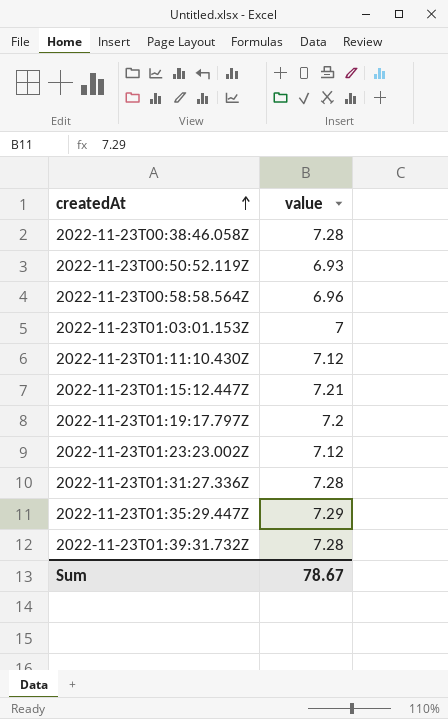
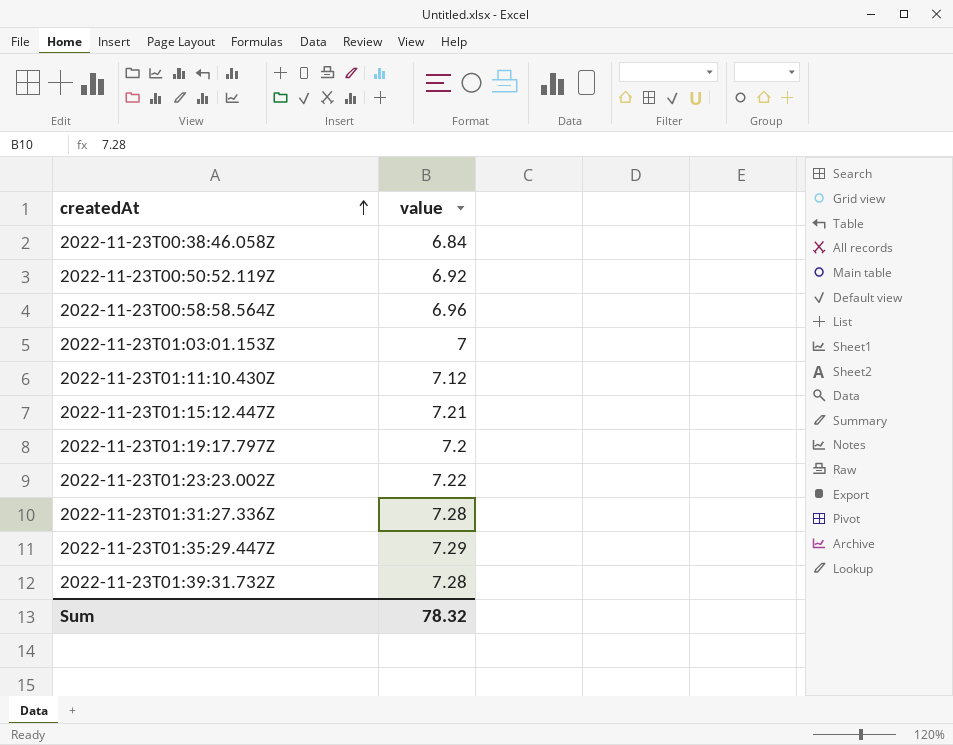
2022-11-23T00:38:46.058Z | value: 7.28 -> 6.84
2022-11-23T00:50:52.119Z | value: 6.93 -> 6.92
2022-11-23T01:23:23.002Z | value: 7.12 -> 7.22
Sum | value: 78.67 -> 78.32

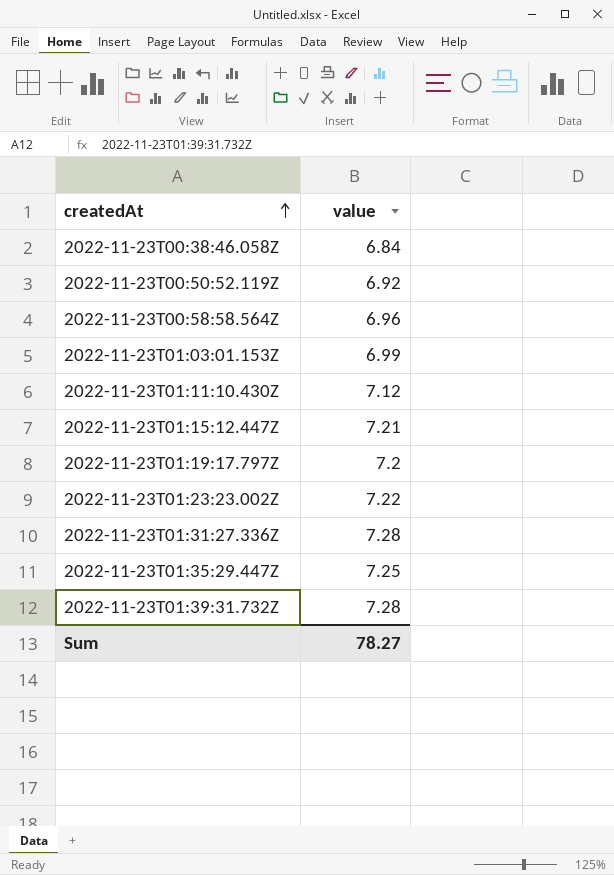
2022-11-23T01:03:01.153Z | value: 7 -> 6.99
2022-11-23T01:35:29.447Z | value: 7.29 -> 7.25
Sum | value: 78.32 -> 78.27

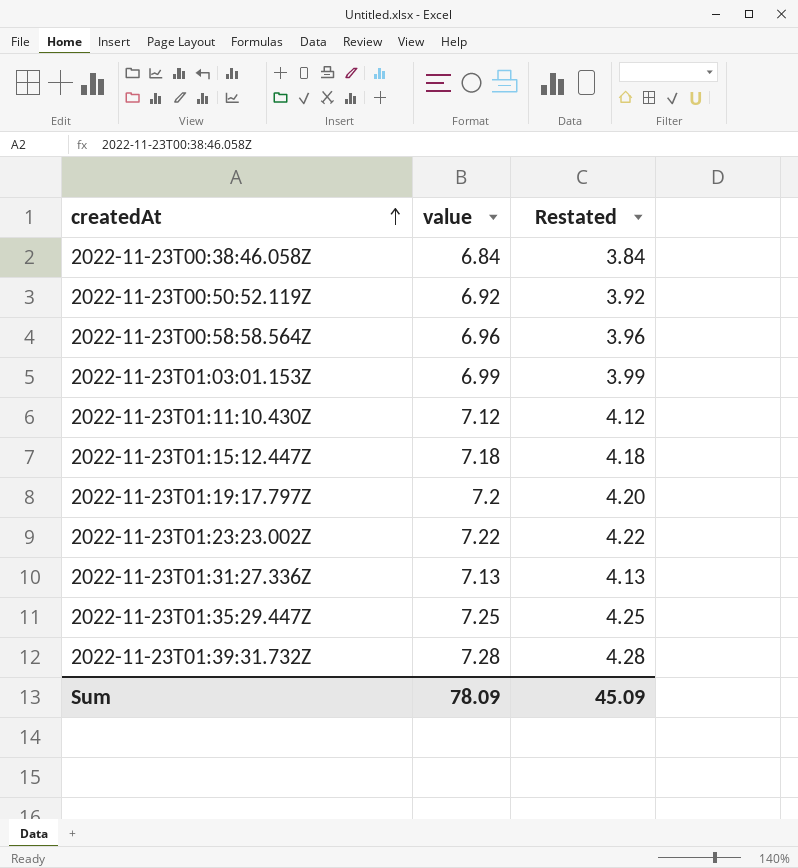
column Restated | formula: none -> [value] - 3
2022-11-23T01:15:12.447Z | value: 7.21 -> 7.18
2022-11-23T01:31:27.336Z | value: 7.28 -> 7.13
Sum | value: 78.27 -> 78.09

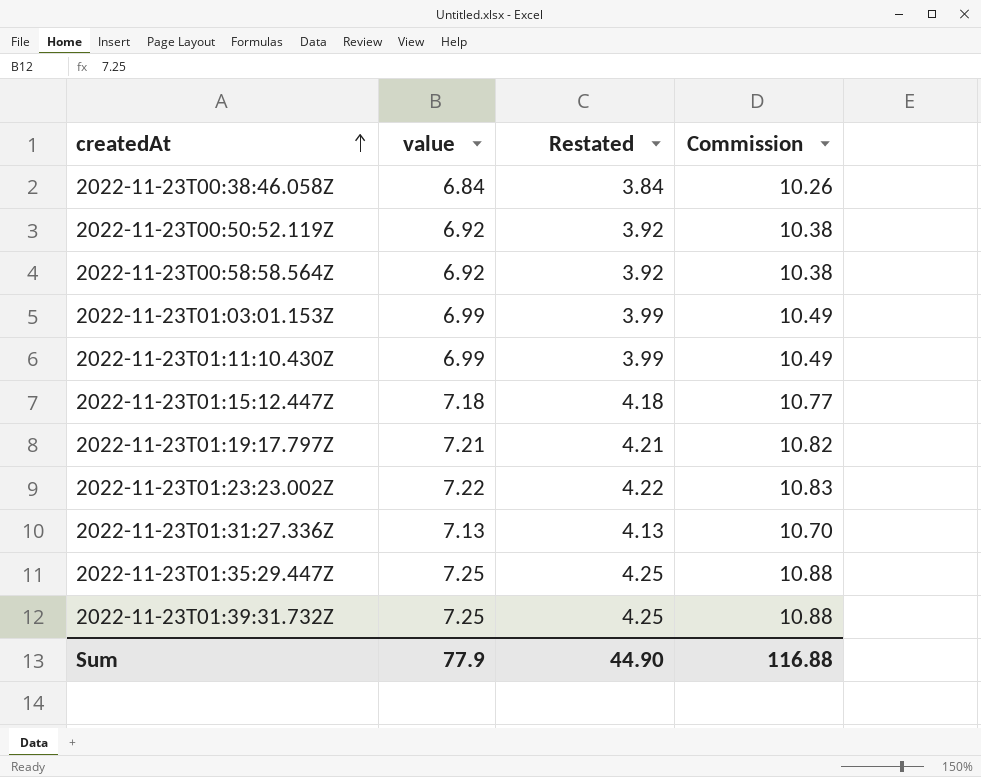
column Commission | formula: none -> [value] * 1.5
2022-11-23T00:58:58.564Z | value: 6.96 -> 6.92
2022-11-23T00:58:58.564Z | Restated: 3.96 -> 3.92
2022-11-23T01:11:10.430Z | value: 7.12 -> 6.99
2022-11-23T01:11:10.430Z | Restated: 4.12 -> 3.99
2022-11-23T01:19:17.797Z | value: 7.2 -> 7.21
2022-11-23T01:19:17.797Z | Restated: 4.20 -> 4.21
2022-11-23T01:39:31.732Z | value: 7.28 -> 7.25
2022-11-23T01:39:31.732Z | Restated: 4.28 -> 4.25
Sum | value: 78.09 -> 77.9
Sum | Restated: 45.09 -> 44.90

